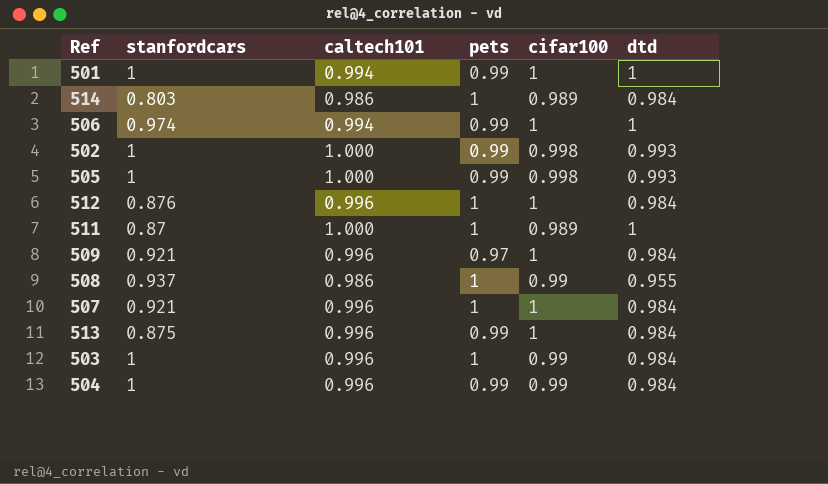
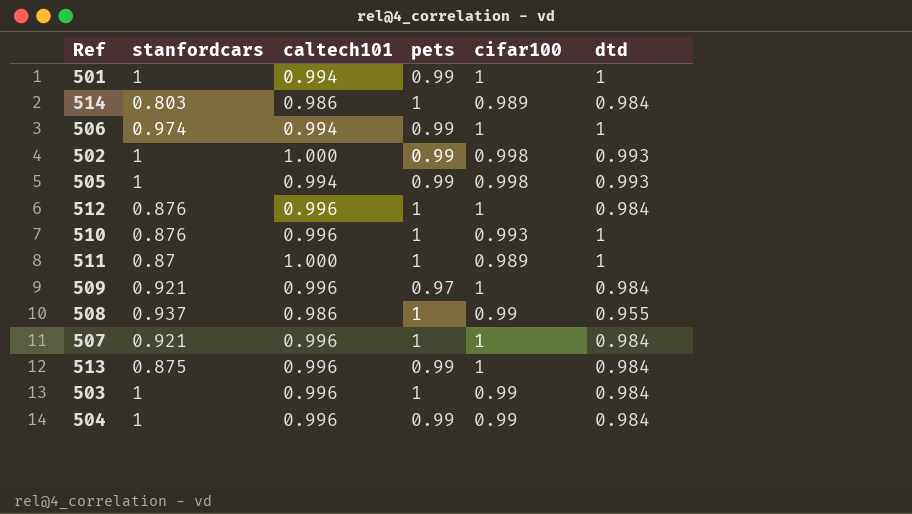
505 | caltech101: 1.000 -> 0.994
row 510: none -> 0.876 | 0.996 | 1 | 0.993 | 1

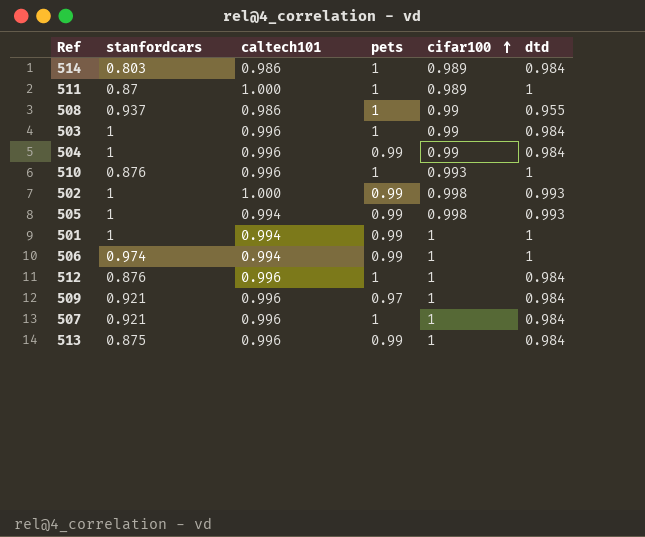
row order: none -> cifar100 ascending

